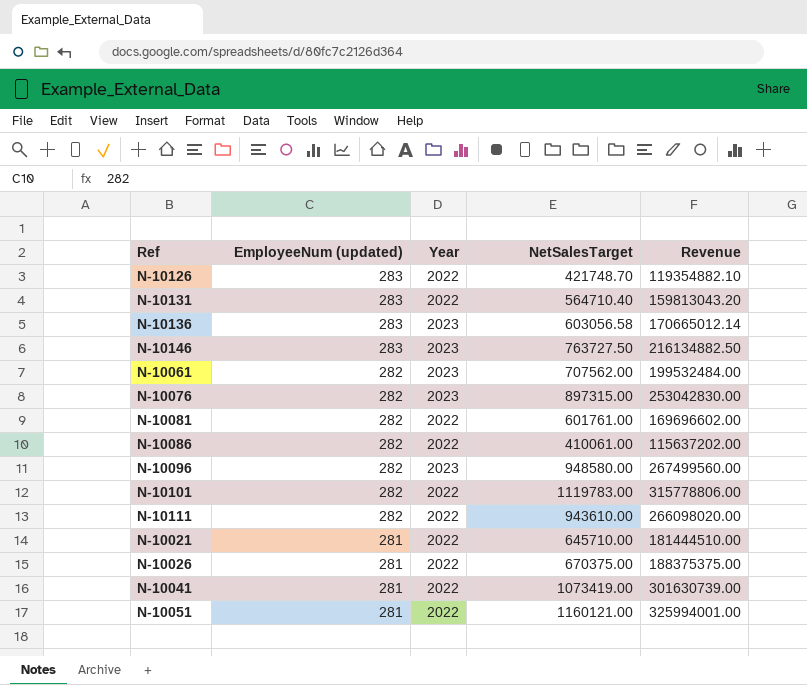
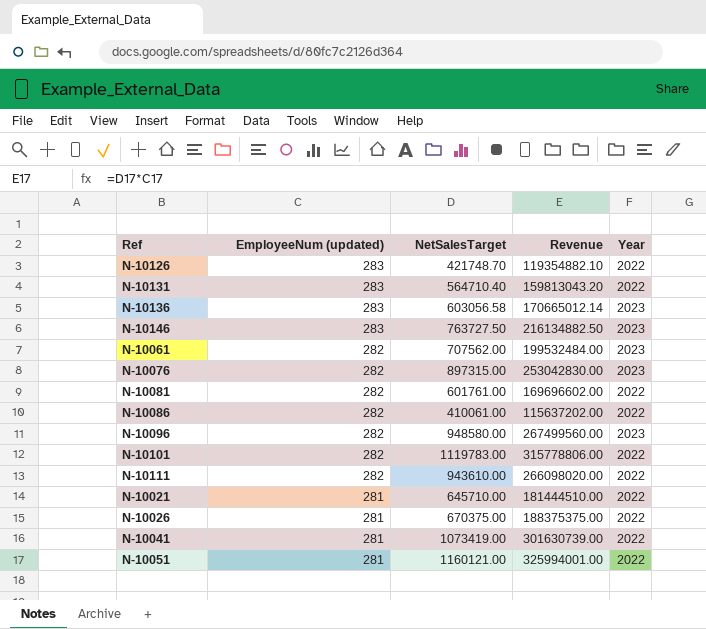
column Year | position: 3 -> 5

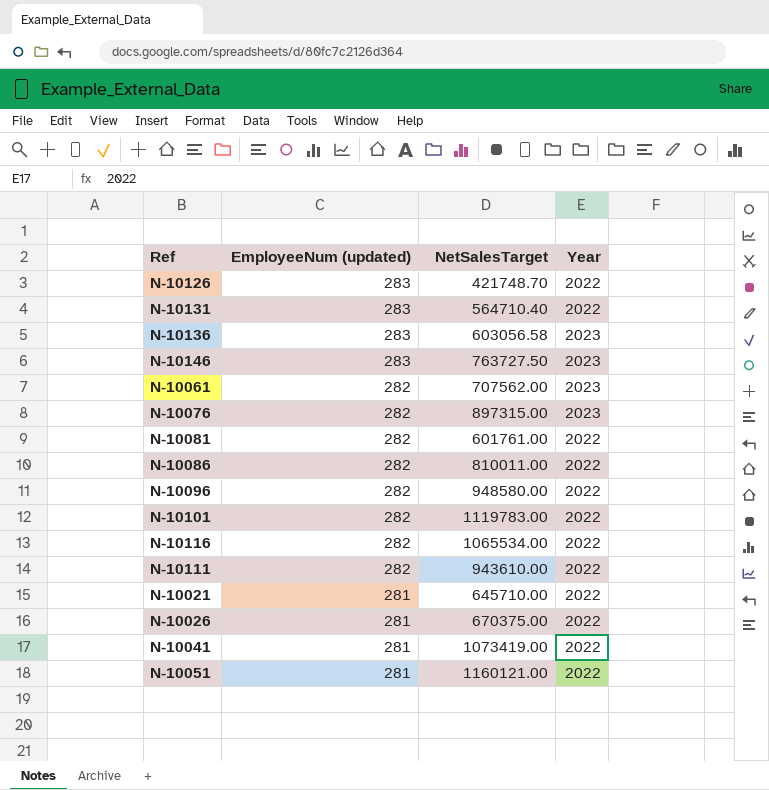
column Revenue | formula: [EmployeeNum (updated)] * [NetSalesTarget] -> none
N-10086 | NetSalesTarget: 410061.00 -> 810011.00
N-10096 | Year: 2023 -> 2022
row N-10116: none -> 282 | 1065534.00 | 2022

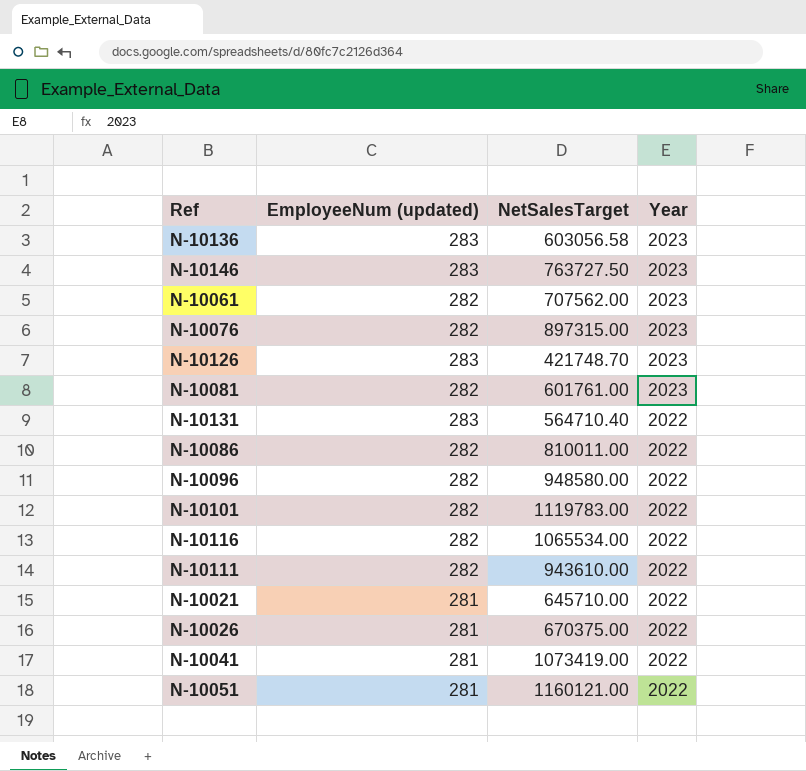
row order: EmployeeNum (updated) descending -> Year descending
N-10126 | Year: 2022 -> 2023
N-10081 | Year: 2022 -> 2023

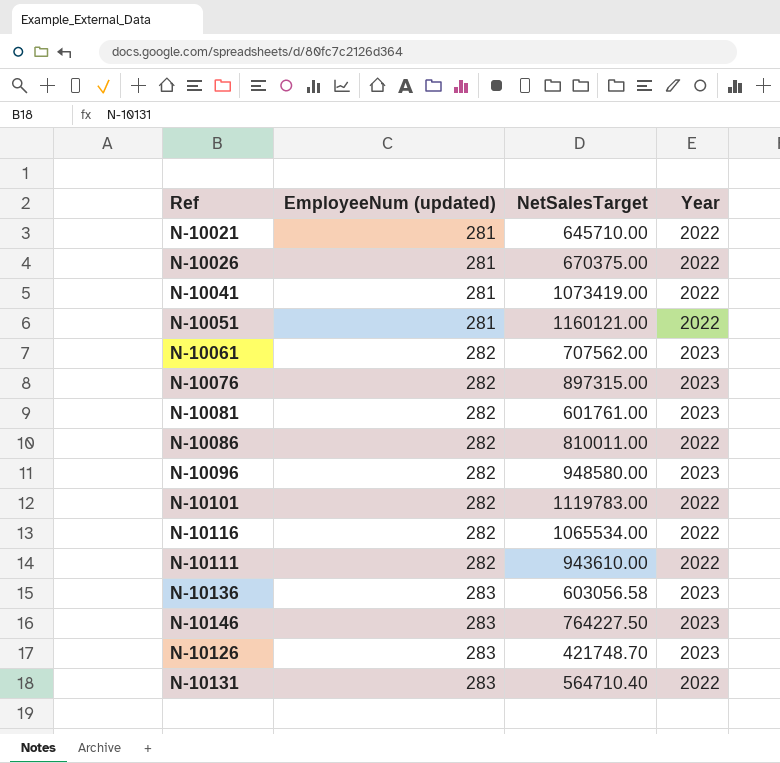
row order: Year descending -> EmployeeNum (updated) ascending
N-10096 | Year: 2022 -> 2023
N-10146 | NetSalesTarget: 763727.50 -> 764227.50

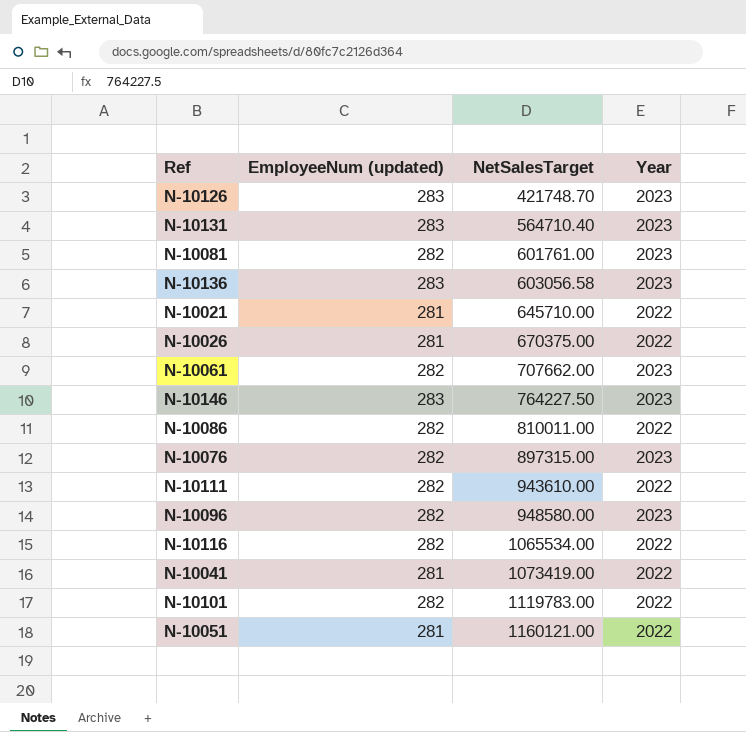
row order: EmployeeNum (updated) ascending -> NetSalesTarget ascending
N-10131 | Year: 2022 -> 2023
N-10061 | NetSalesTarget: 707562.00 -> 707662.00

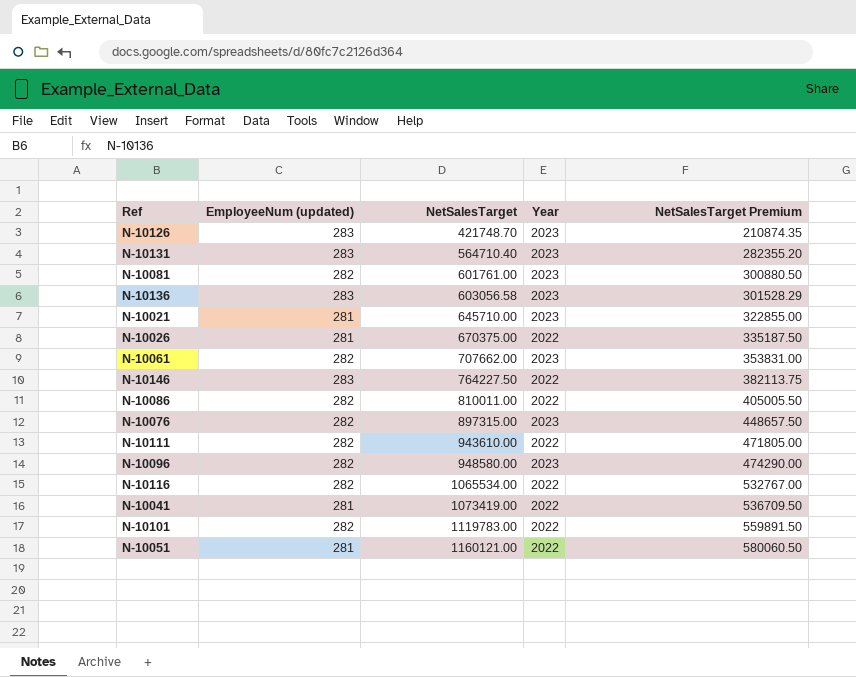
column NetSalesTarget Premium | formula: none -> [NetSalesTarget] * 0.5
N-10021 | Year: 2022 -> 2023
N-10146 | Year: 2023 -> 2022

